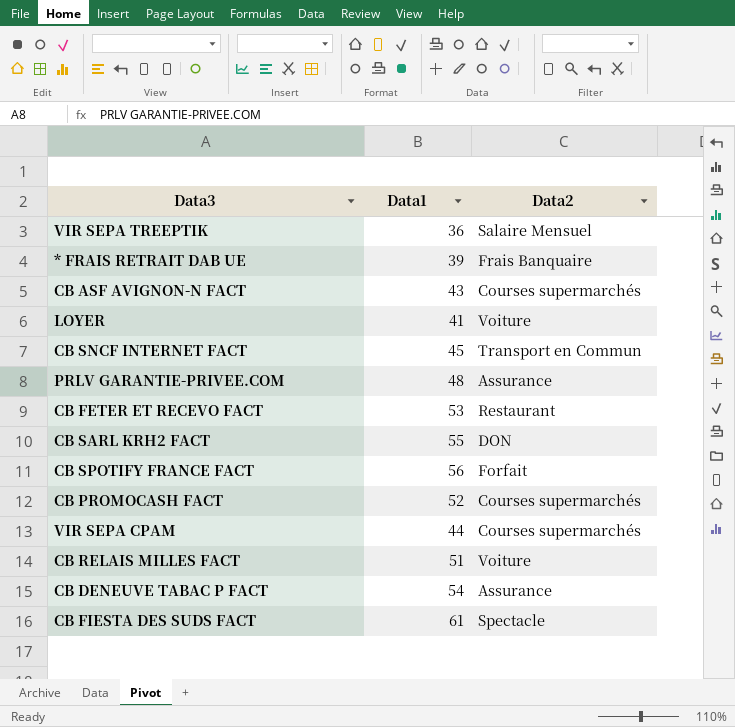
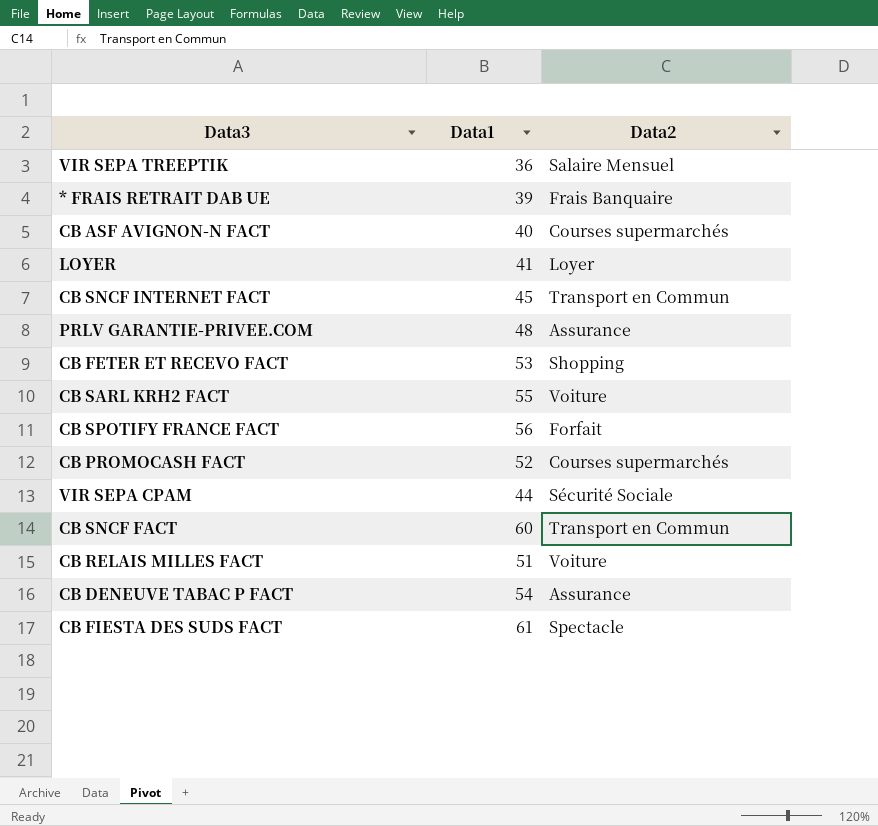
CB ASF AVIGNON-N FACT | Data1: 43 -> 40
LOYER | Data2: Voiture -> Loyer
CB FETER ET RECEVO FACT | Data2: Restaurant -> Shopping
CB SARL KRH2 FACT | Data2: DON -> Voiture
VIR SEPA CPAM | Data2: Courses supermarchés -> Sécurité Sociale
row CB SNCF FACT: none -> 60 | Transport en Commun

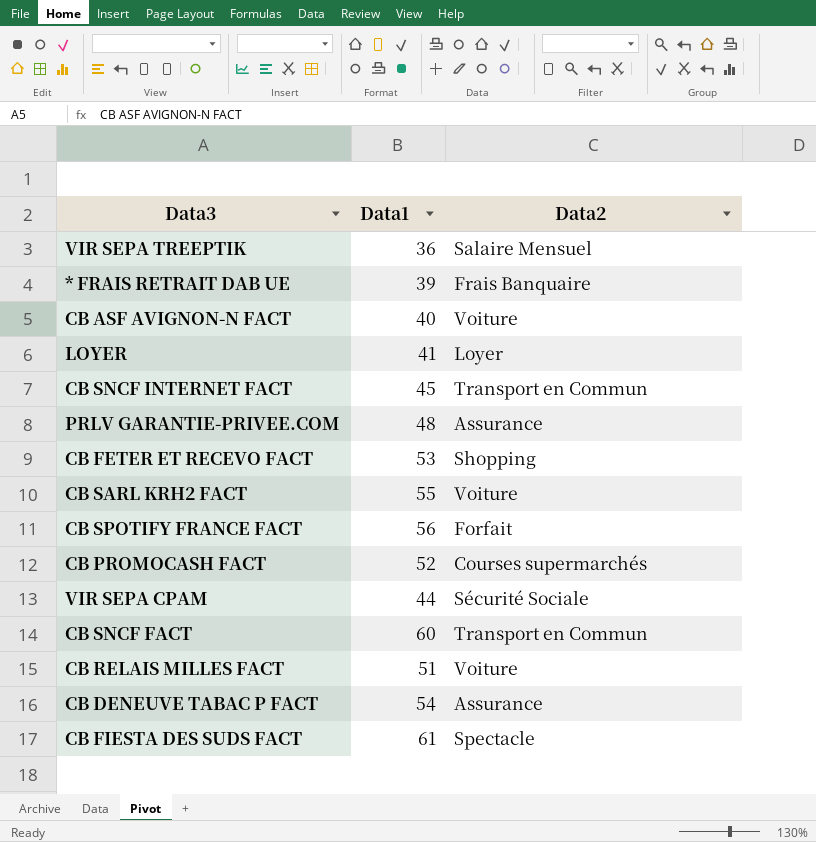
CB ASF AVIGNON-N FACT | Data2: Courses supermarchés -> Voiture

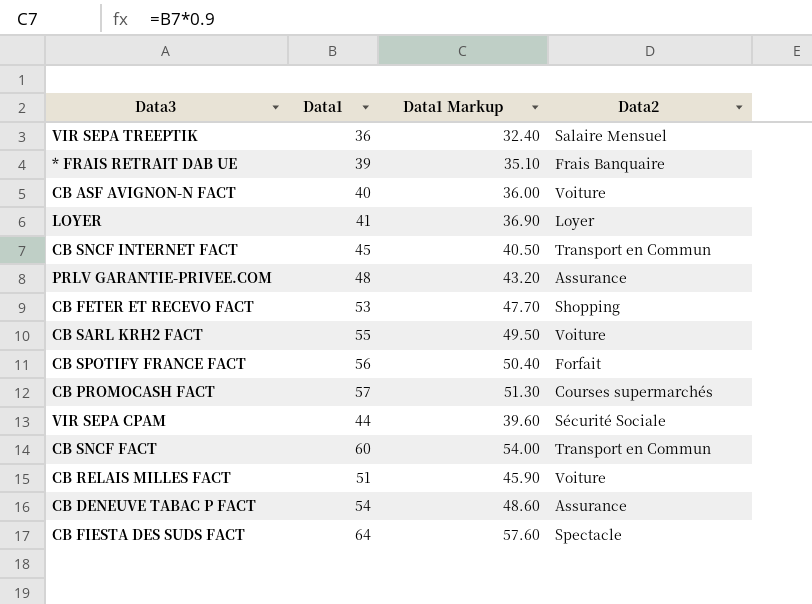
column Data1 Markup | formula: none -> [Data1] * 0.9
CB PROMOCASH FACT | Data1: 52 -> 57
CB FIESTA DES SUDS FACT | Data1: 61 -> 64

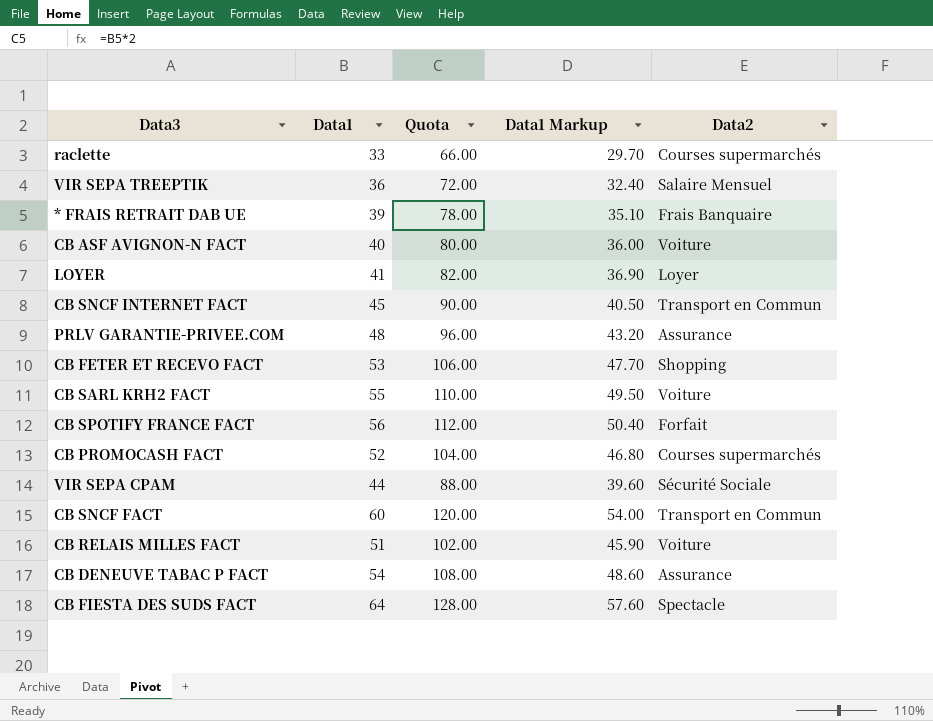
column Quota | formula: none -> [Data1] * 2
row raclette: none -> 33 | 66.00 | 29.70 | Courses supermarchés
CB PROMOCASH FACT | Data1: 57 -> 52
CB PROMOCASH FACT | Data1 Markup: 51.30 -> 46.80

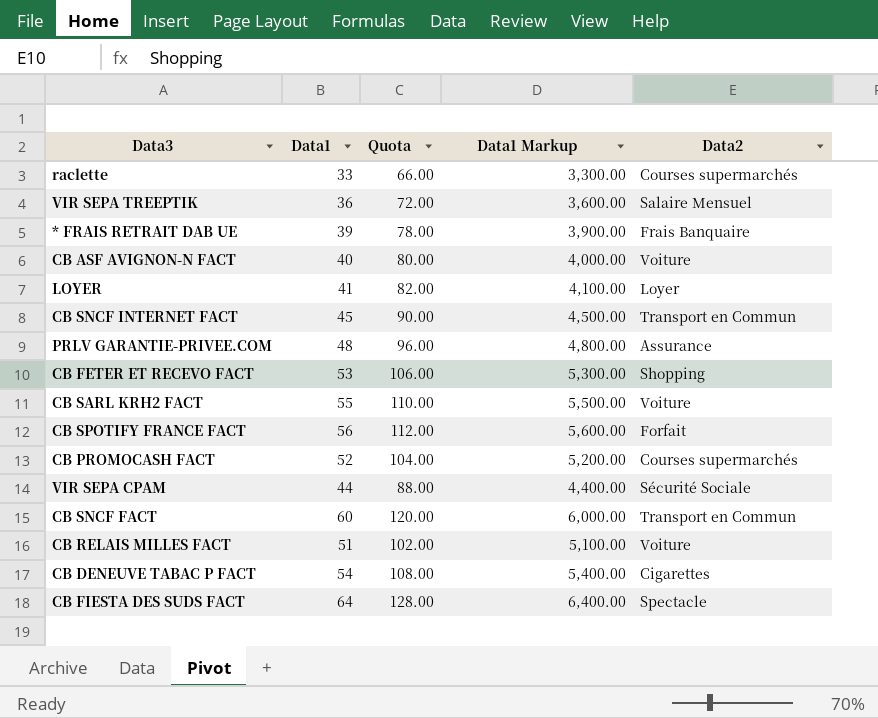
column Data1 Markup | formula: [Data1] * 0.9 -> [Data1] * 100
CB DENEUVE TABAC P FACT | Data2: Assurance -> Cigarettes

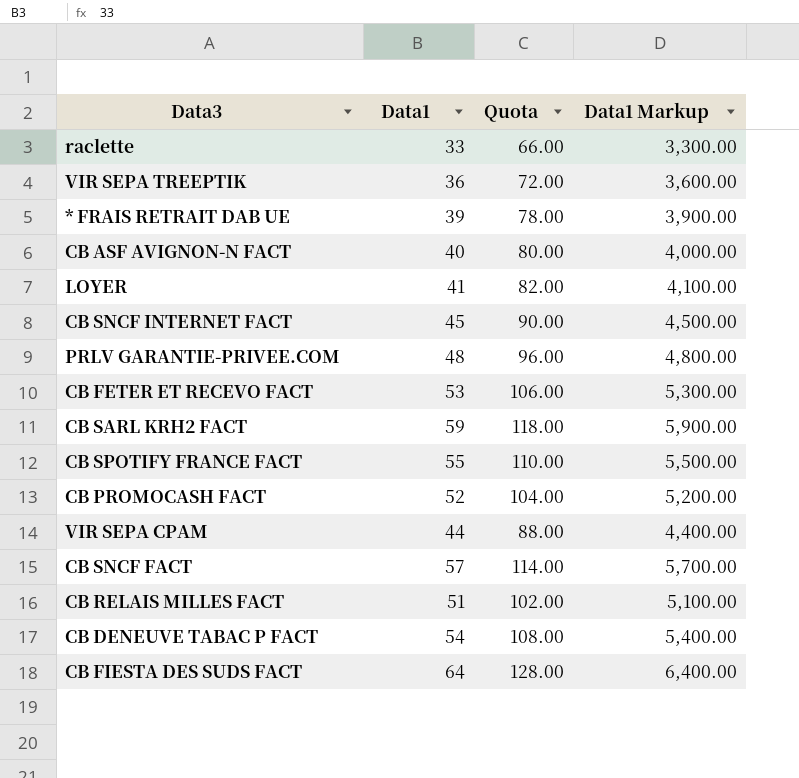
column Data2 | position: 5 -> none
CB SARL KRH2 FACT | Data1: 55 -> 59
CB SARL KRH2 FACT | Quota: 110.00 -> 118.00
CB SARL KRH2 FACT | Data1 Markup: 5,500.00 -> 5,900.00
CB SPOTIFY FRANCE FACT | Data1: 56 -> 55
CB SPOTIFY FRANCE FACT | Quota: 112.00 -> 110.00
CB SPOTIFY FRANCE FACT | Data1 Markup: 5,600.00 -> 5,500.00
CB SNCF FACT | Data1: 60 -> 57
CB SNCF FACT | Quota: 120.00 -> 114.00
CB SNCF FACT | Data1 Markup: 6,000.00 -> 5,700.00

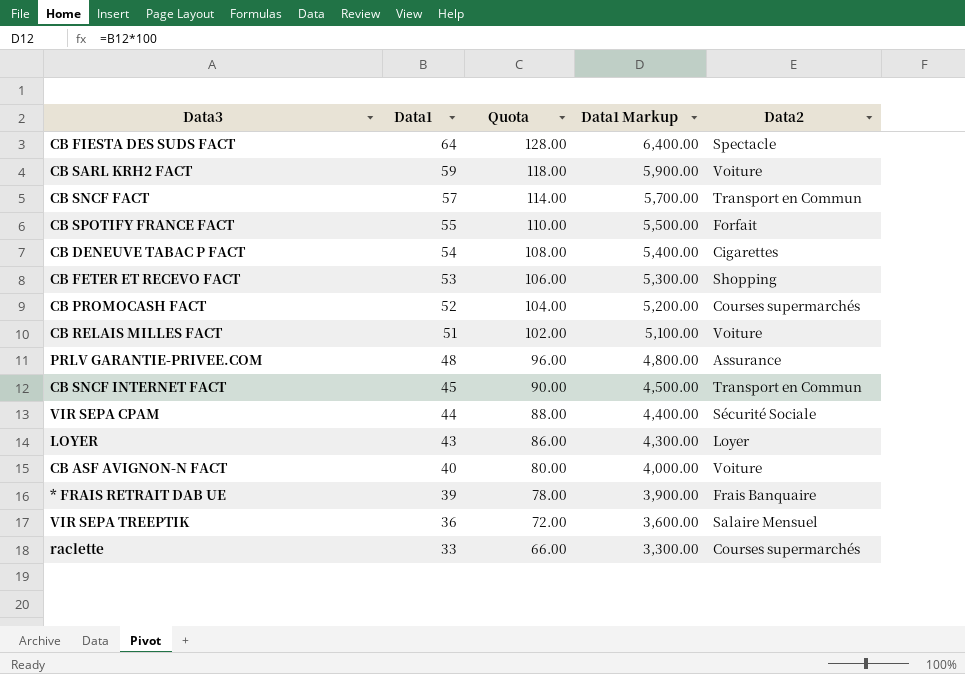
row order: none -> Data1 descending
column Data2 | position: none -> 5
LOYER | Data1: 41 -> 43
LOYER | Quota: 82.00 -> 86.00
LOYER | Data1 Markup: 4,100.00 -> 4,300.00

